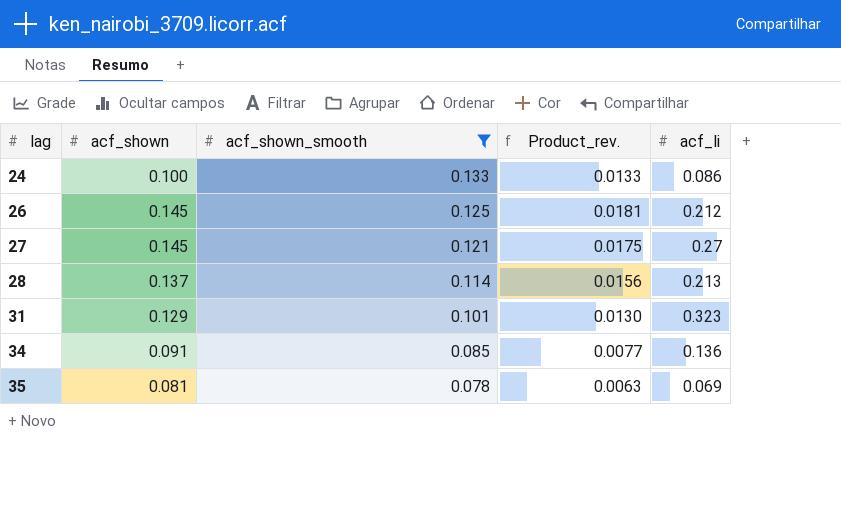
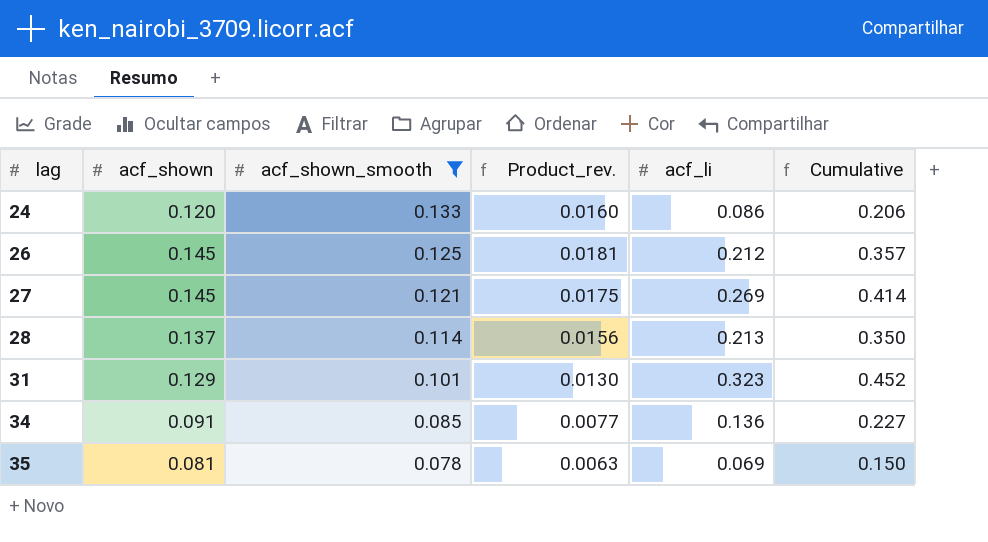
column Cumulative | formula: none -> [acf_shown] + [acf_li]
24 | acf_shown: 0.100 -> 0.120
24 | Product_rev.: 0.0133 -> 0.0160
27 | acf_li: 0.27 -> 0.269

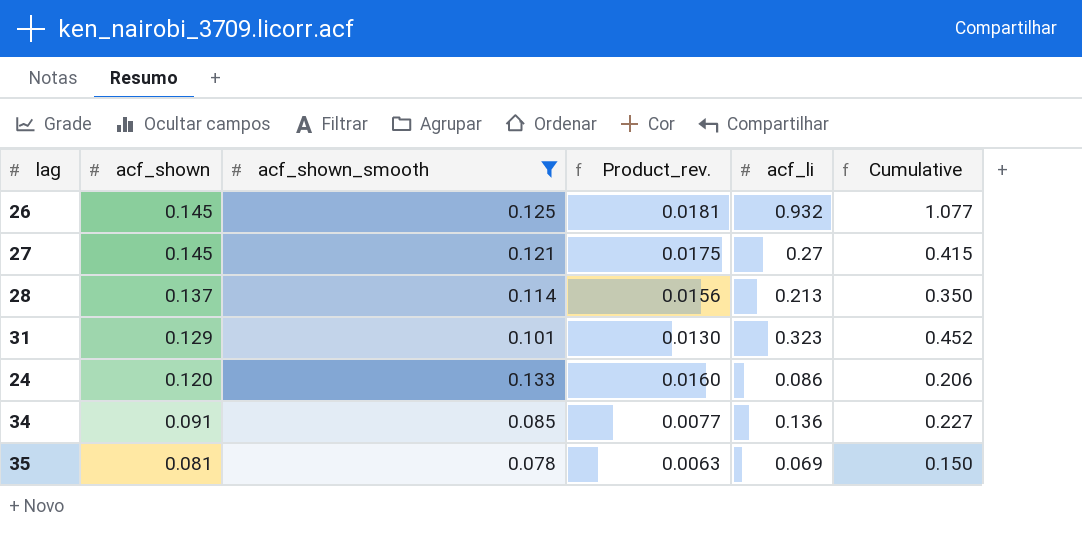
row order: lag ascending -> acf_shown descending
26 | acf_li: 0.212 -> 0.932
26 | Cumulative: 0.357 -> 1.077
27 | acf_li: 0.269 -> 0.27
27 | Cumulative: 0.414 -> 0.415

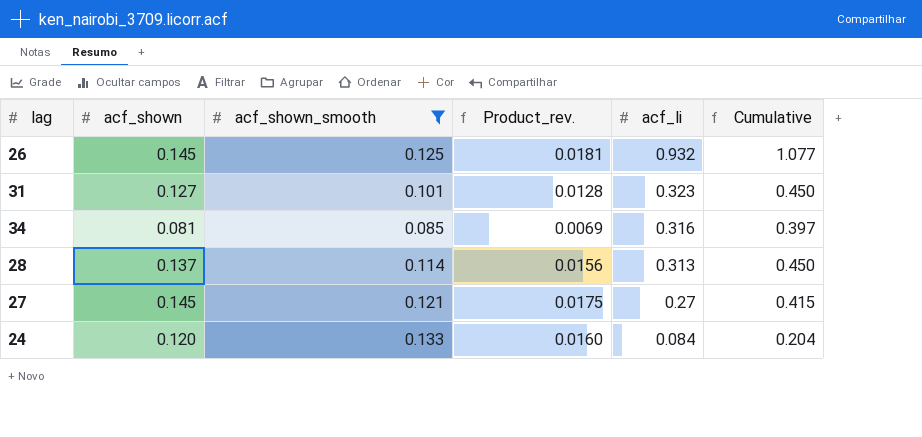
row order: acf_shown descending -> acf_li descending
row 35: 0.081 | 0.078 | 0.0063 | 0.069 | 0.150 -> none
31 | acf_shown: 0.129 -> 0.127
31 | Product_rev.: 0.0130 -> 0.0128
31 | Cumulative: 0.452 -> 0.450
34 | acf_shown: 0.091 -> 0.081
34 | Product_rev.: 0.0077 -> 0.0069
34 | acf_li: 0.136 -> 0.316
34 | Cumulative: 0.227 -> 0.397
28 | acf_li: 0.213 -> 0.313
28 | Cumulative: 0.350 -> 0.450
24 | acf_li: 0.086 -> 0.084
24 | Cumulative: 0.206 -> 0.204

